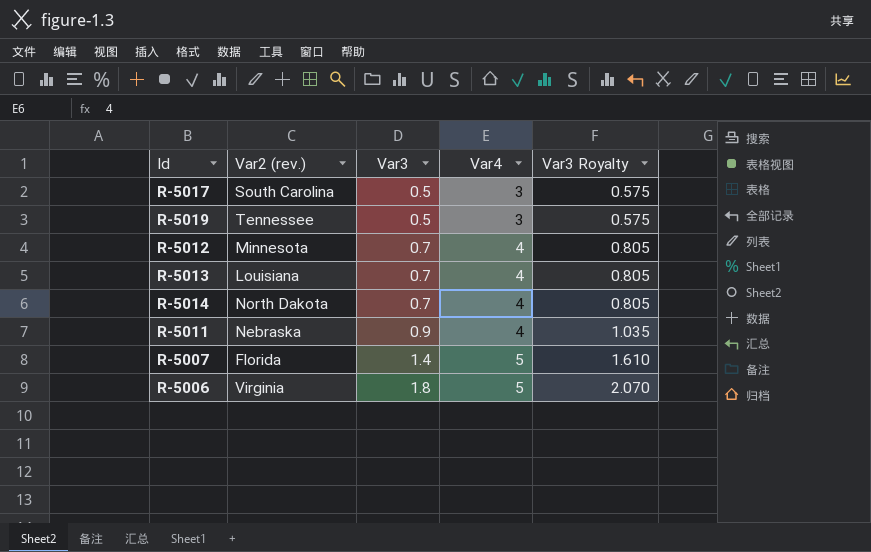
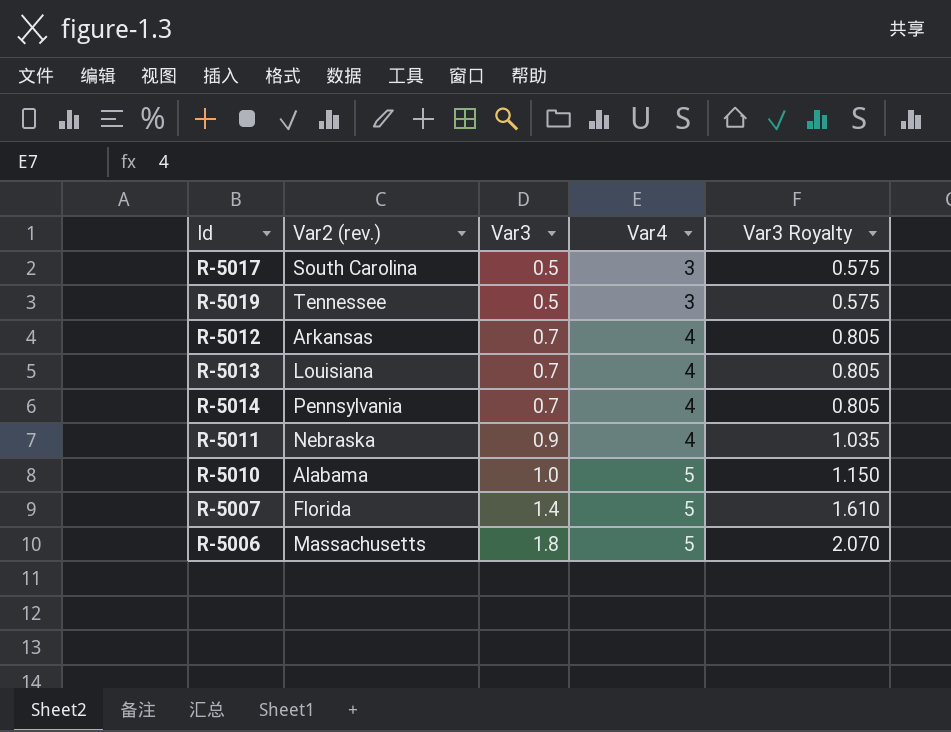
R-5012 | Var2 (rev.): Minnesota -> Arkansas
R-5014 | Var2 (rev.): North Dakota -> Pennsylvania
row R-5010: none -> Alabama | 1.0 | 5 | 1.150
R-5006 | Var2 (rev.): Virginia -> Massachusetts

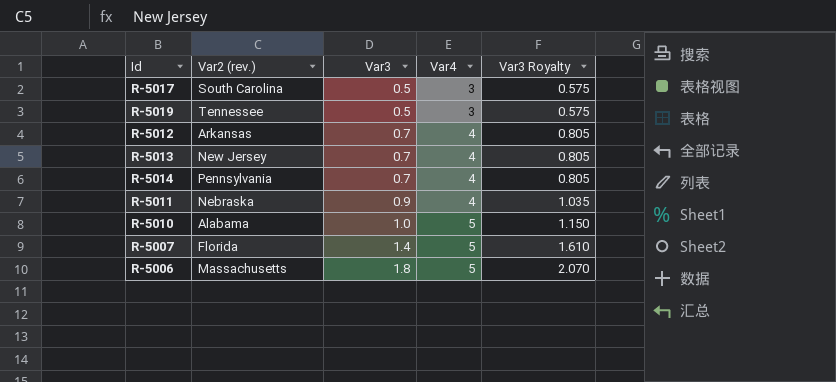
R-5013 | Var2 (rev.): Louisiana -> New Jersey

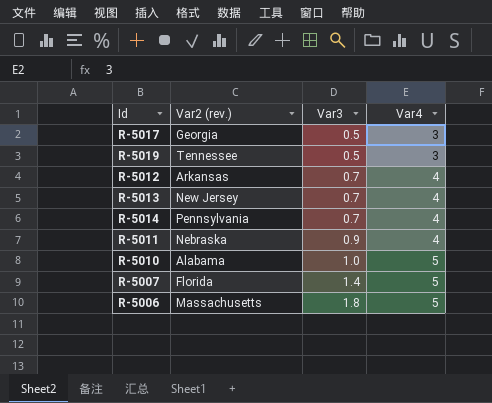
column Var3 Royalty | formula: [Var3] * 1.15 -> none
R-5017 | Var2 (rev.): South Carolina -> Georgia

